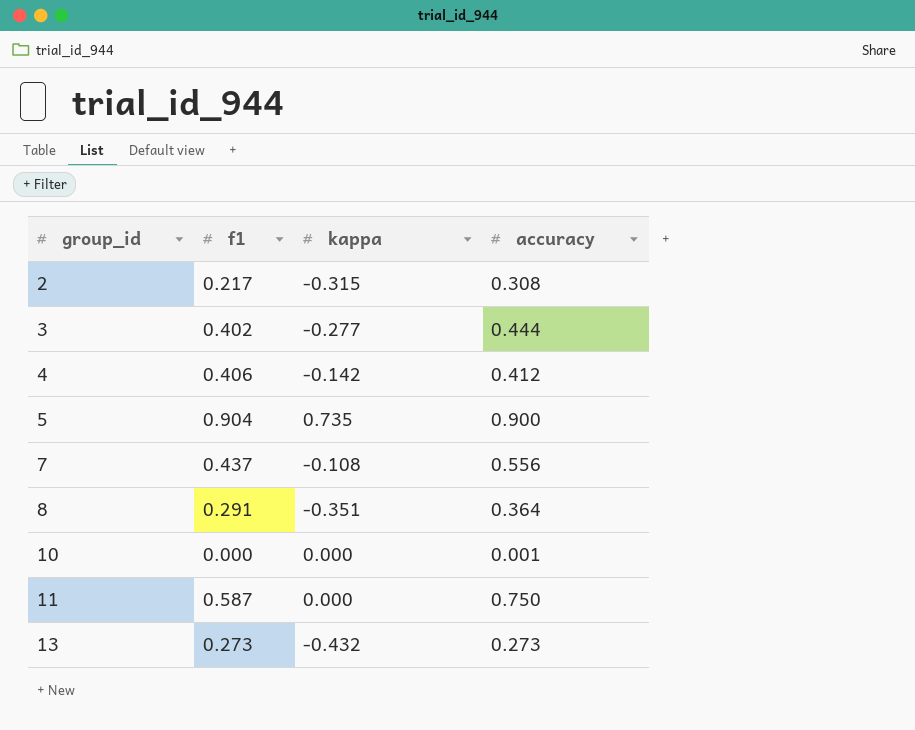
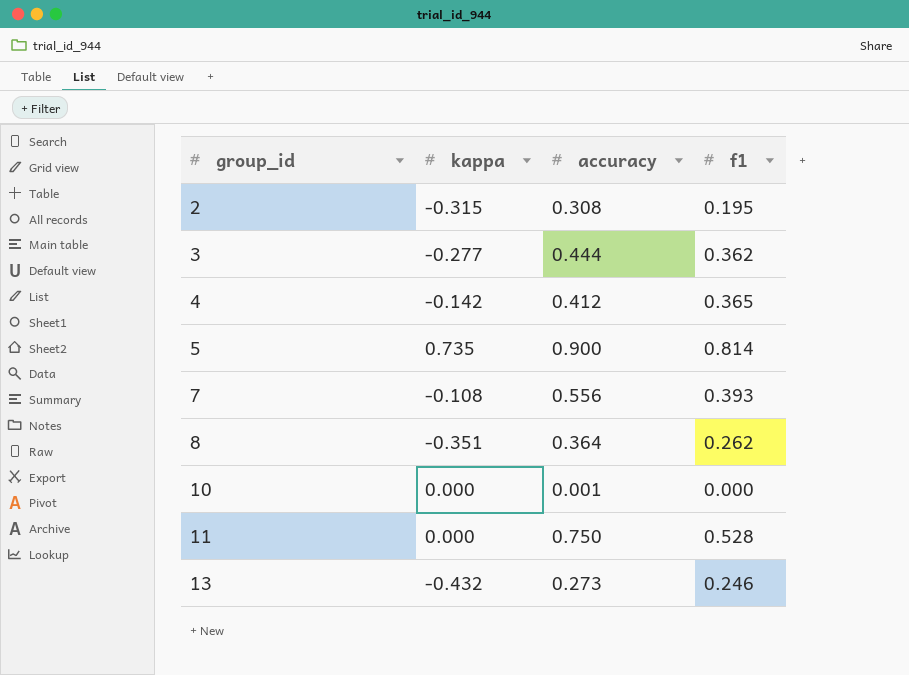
column f1 | position: 2 -> 4
2 | f1: 0.217 -> 0.195
3 | f1: 0.402 -> 0.362
4 | f1: 0.406 -> 0.365
5 | f1: 0.904 -> 0.814
7 | f1: 0.437 -> 0.393
8 | f1: 0.291 -> 0.262
11 | f1: 0.587 -> 0.528
13 | f1: 0.273 -> 0.246

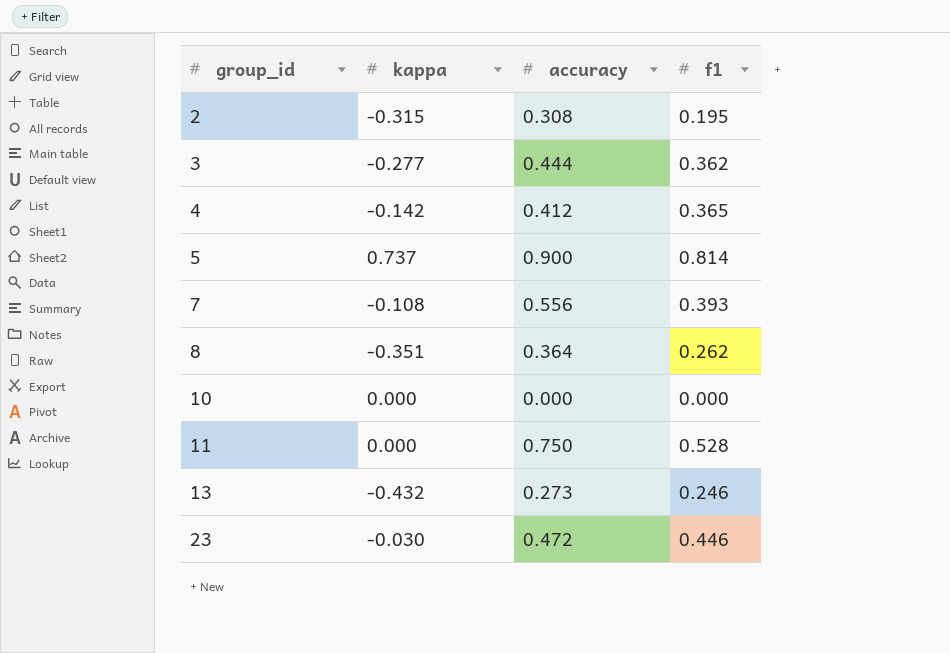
5 | kappa: 0.735 -> 0.737
10 | accuracy: 0.001 -> 0.000
row 23: none -> -0.030 | 0.472 | 0.446

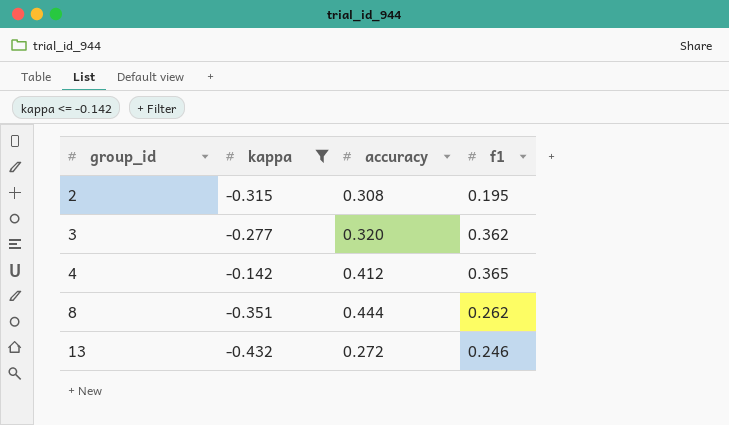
filter: none -> kappa <= -0.142
3 | accuracy: 0.444 -> 0.320
8 | accuracy: 0.364 -> 0.444
13 | accuracy: 0.273 -> 0.272

